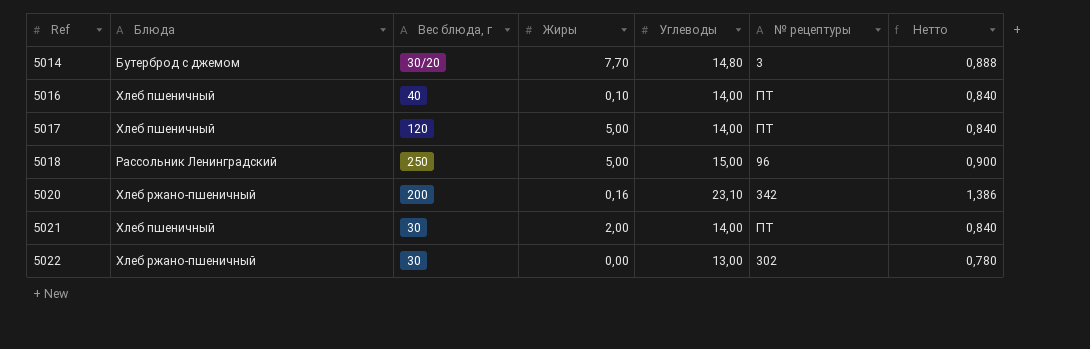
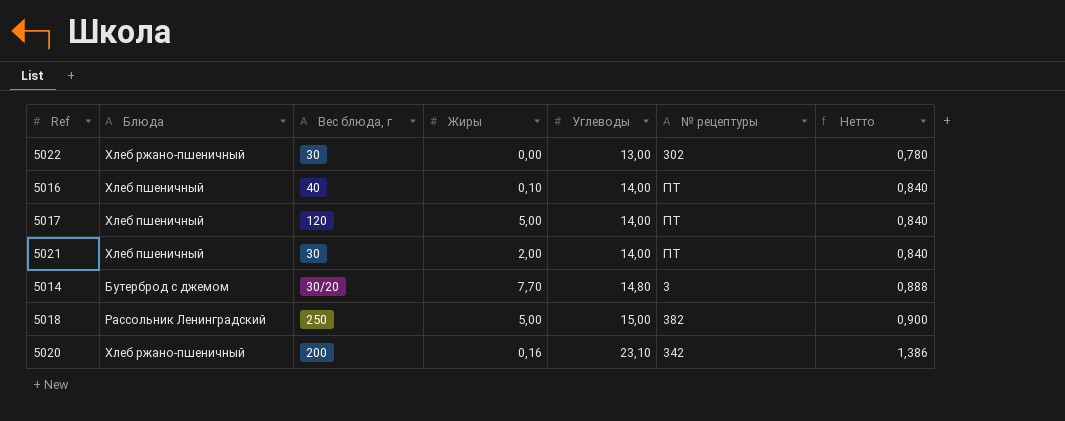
row order: Ref ascending -> Углеводы ascending
5018 | № рецептуры: 96 -> 382

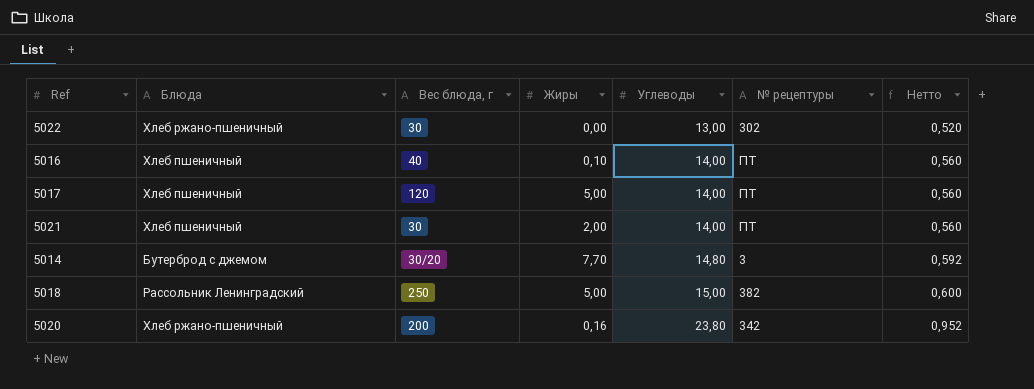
column Нетто | formula: [Углеводы] * 0,06 -> [Углеводы] * 0,04
5020 | Углеводы: 23,10 -> 23,80

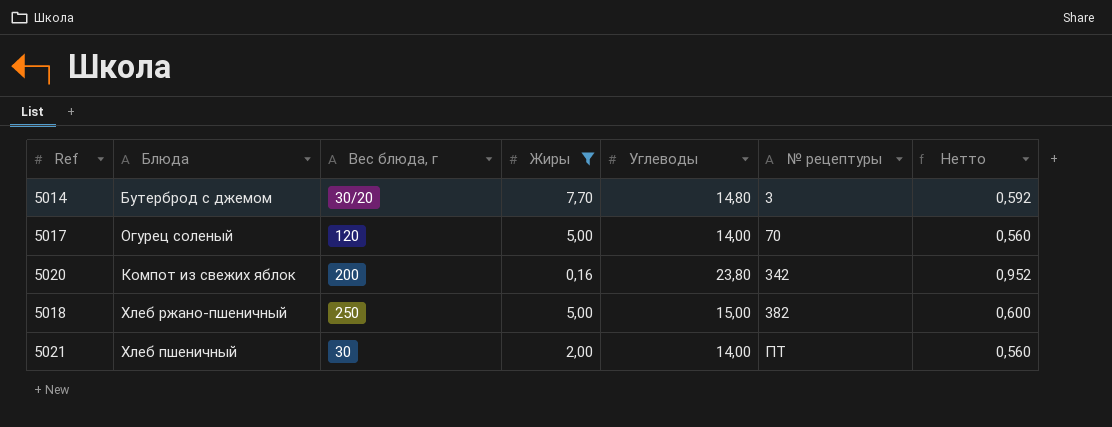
filter: none -> Жиры >= 0,16
row order: Углеводы ascending -> № рецептуры ascending
5017 | Блюда: Хлеб пшеничный -> Огурец соленый
5017 | № рецептуры: ПТ -> 70
5020 | Блюда: Хлеб ржано-пшеничный -> Компот из свежих яблок
5018 | Блюда: Рассольник Ленинградский -> Хлеб ржано-пшеничный

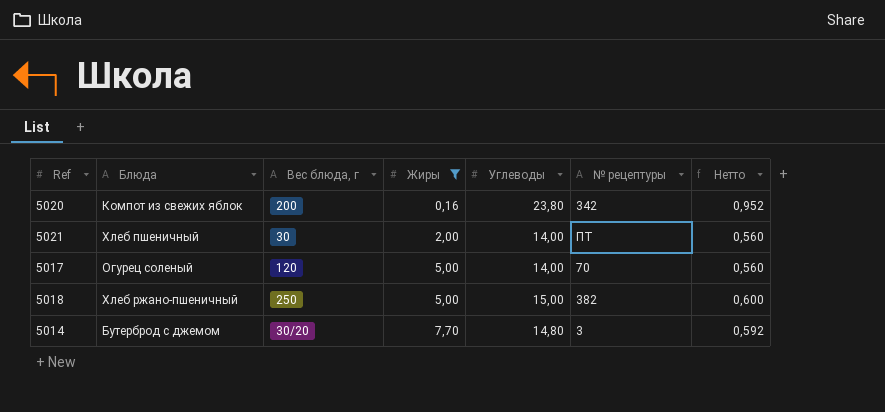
row order: № рецептуры ascending -> Жиры ascending

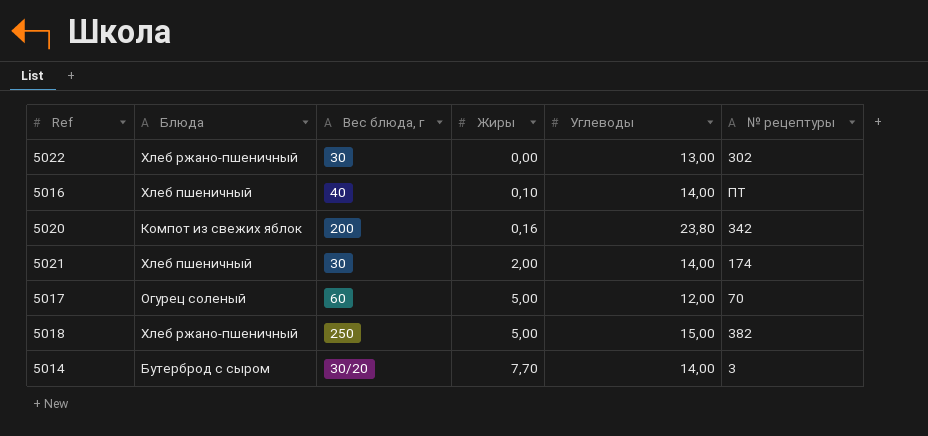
filter: Жиры >= 0,16 -> none
column Нетто | formula: [Углеводы] * 0,04 -> none
5021 | № рецептуры: ПТ -> 174
5017 | Вес блюда, г: 120 -> 60
5017 | Углеводы: 14,00 -> 12,00
5014 | Блюда: Бутерброд с джемом -> Бутерброд с сыром
5014 | Углеводы: 14,80 -> 14,00

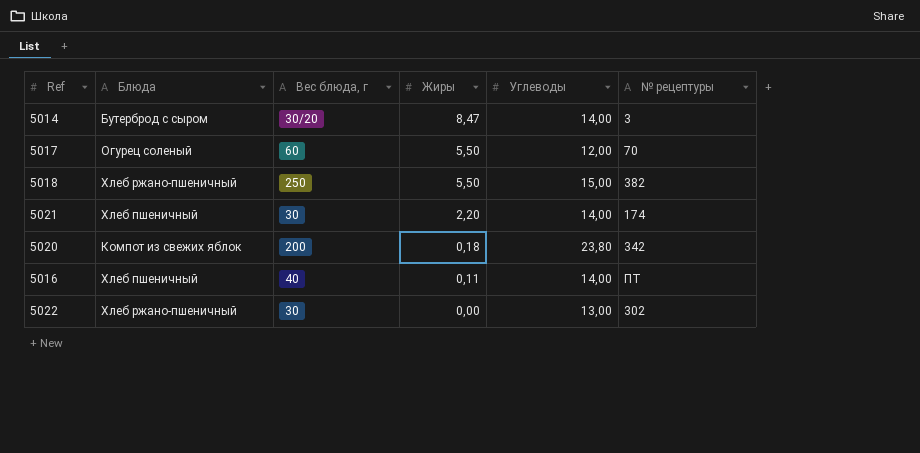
row order: Жиры ascending -> Жиры descending
5014 | Жиры: 7,70 -> 8,47
5017 | Жиры: 5,00 -> 5,50
5018 | Жиры: 5,00 -> 5,50
5021 | Жиры: 2,00 -> 2,20
5020 | Жиры: 0,16 -> 0,18
5016 | Жиры: 0,10 -> 0,11

